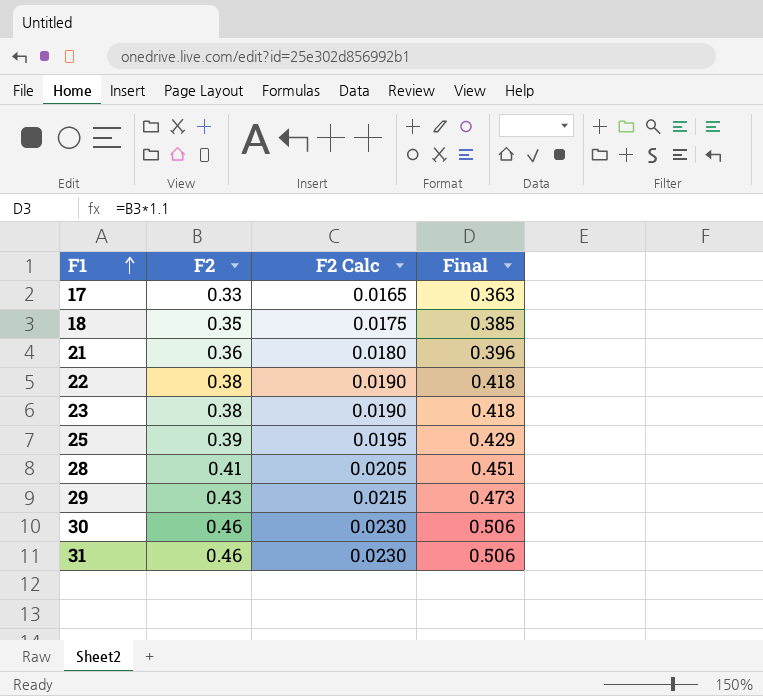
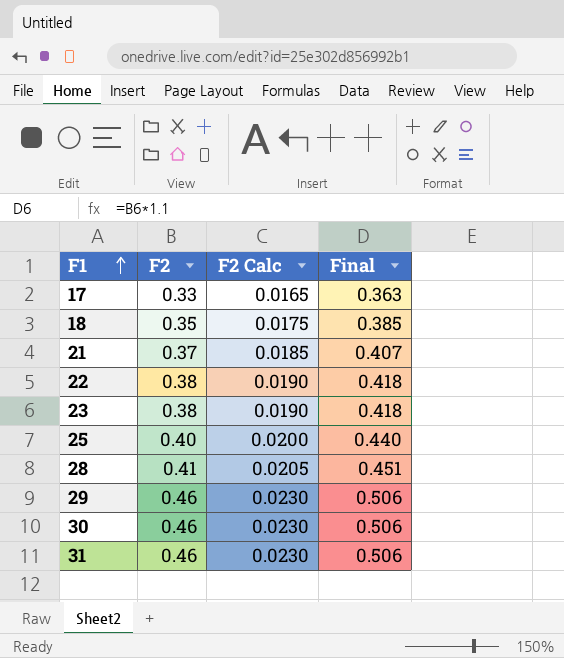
21 | F2: 0.36 -> 0.37
21 | F2 Calc: 0.0180 -> 0.0185
21 | Final: 0.396 -> 0.407
25 | F2: 0.39 -> 0.40
25 | F2 Calc: 0.0195 -> 0.0200
25 | Final: 0.429 -> 0.440
29 | F2: 0.43 -> 0.46
29 | F2 Calc: 0.0215 -> 0.0230
29 | Final: 0.473 -> 0.506

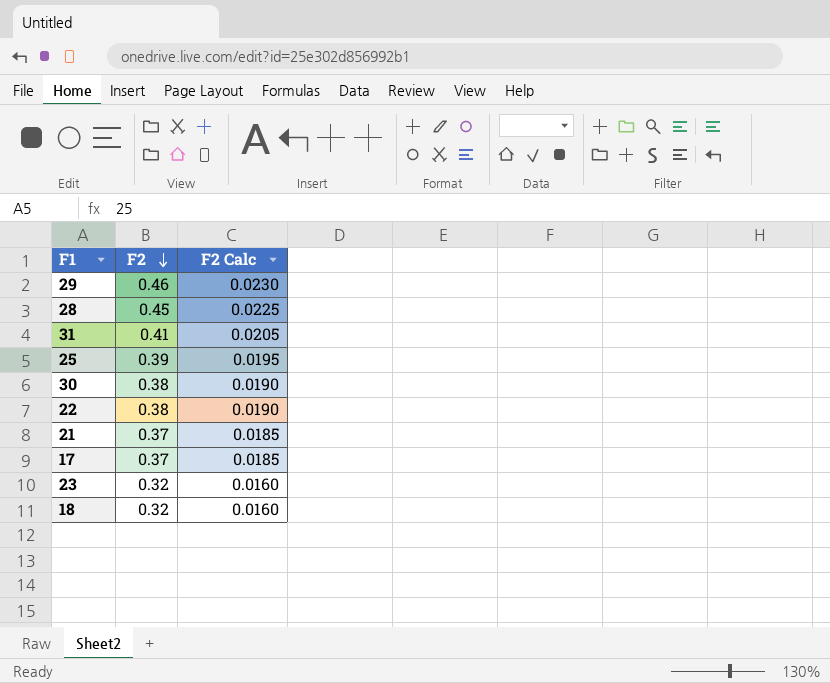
row order: F1 ascending -> F2 descending
column Final | formula: [F2] * 1.1 -> none
28 | F2: 0.41 -> 0.45
28 | F2 Calc: 0.0205 -> 0.0225
31 | F2: 0.46 -> 0.41
31 | F2 Calc: 0.0230 -> 0.0205
25 | F2: 0.40 -> 0.39
25 | F2 Calc: 0.0200 -> 0.0195
30 | F2: 0.46 -> 0.38
30 | F2 Calc: 0.0230 -> 0.0190
17 | F2: 0.33 -> 0.37
17 | F2 Calc: 0.0165 -> 0.0185
23 | F2: 0.38 -> 0.32
23 | F2 Calc: 0.0190 -> 0.0160
18 | F2: 0.35 -> 0.32
18 | F2 Calc: 0.0175 -> 0.0160

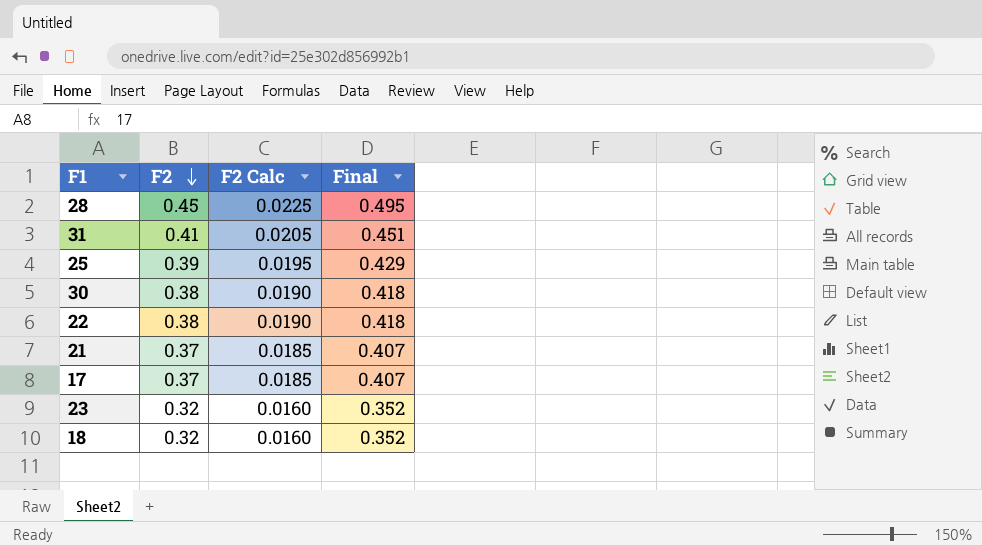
column Final | formula: none -> [F2] * 1.1
row 29: 0.46 | 0.0230 -> none

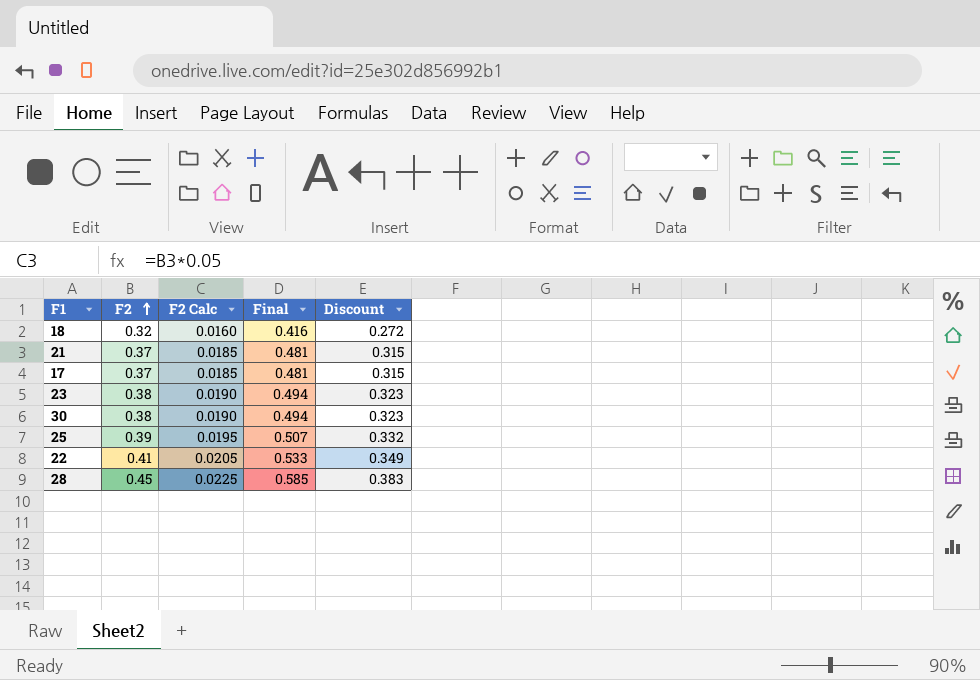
row order: F2 descending -> F2 ascending
column Final | formula: [F2] * 1.1 -> [F2] * 1.3
column Discount | formula: none -> [F2] * 0.85
row 31: 0.41 | 0.0205 | 0.451 -> none
23 | F2: 0.32 -> 0.38
23 | F2 Calc: 0.0160 -> 0.0190
22 | F2: 0.38 -> 0.41
22 | F2 Calc: 0.0190 -> 0.0205

